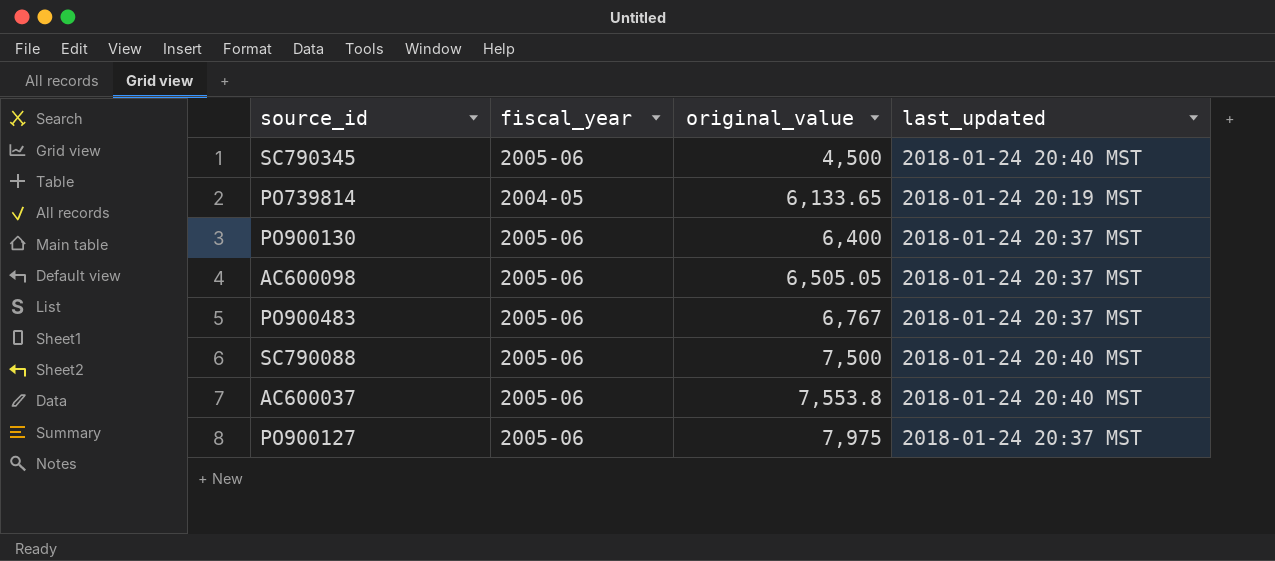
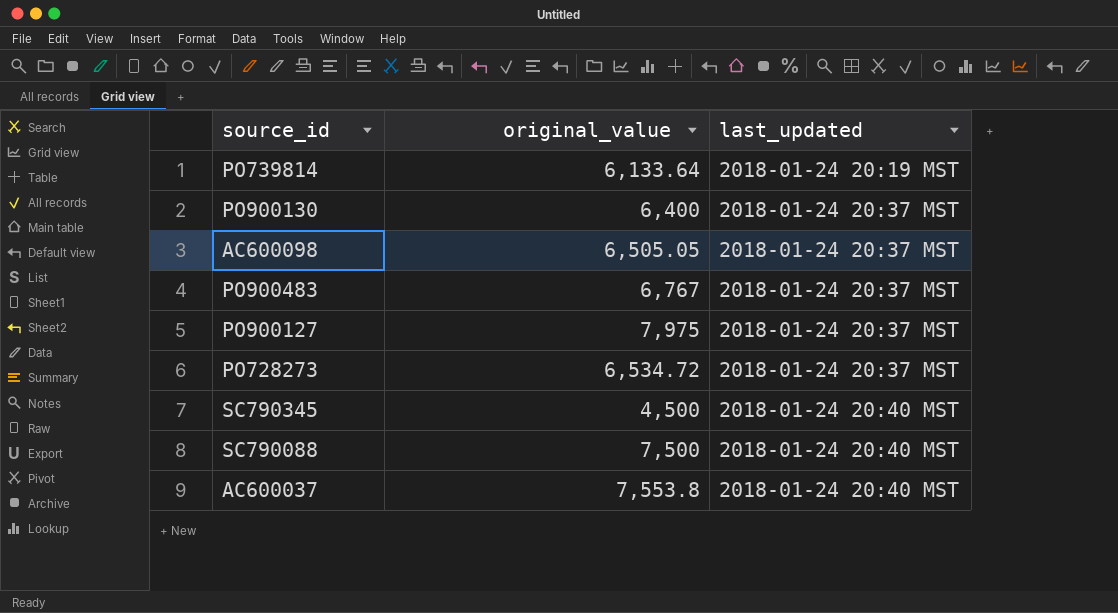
row order: original_value ascending -> last_updated ascending
column fiscal_year | position: 2 -> none
PO739814 | original_value: 6,133.65 -> 6,133.64
row PO728273: none -> 6,534.72 | 2018-01-24 20:37 MST

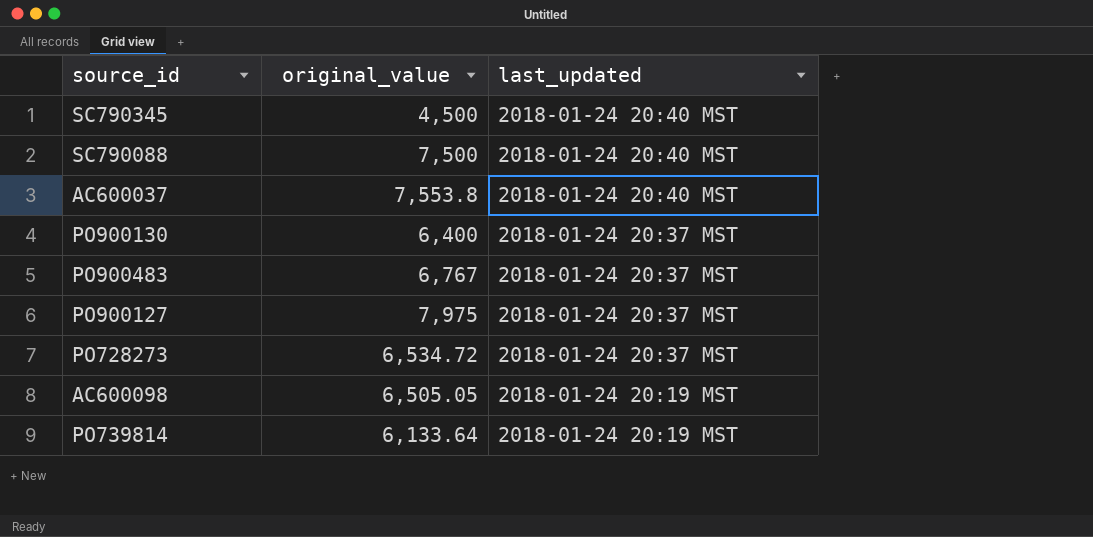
row order: last_updated ascending -> last_updated descending
AC600098 | last_updated: 2018-01-24 20:37 MST -> 2018-01-24 20:19 MST

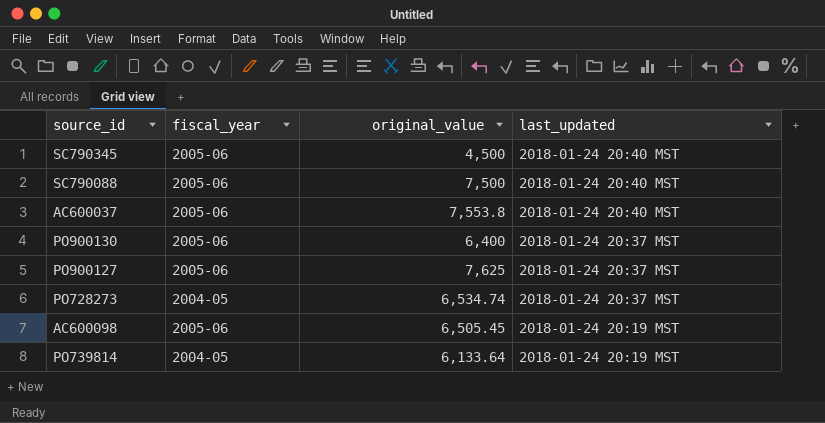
column fiscal_year | position: none -> 2
row PO900483: 6,767 | 2018-01-24 20:37 MST -> none
PO900127 | original_value: 7,975 -> 7,625
PO728273 | original_value: 6,534.72 -> 6,534.74
AC600098 | original_value: 6,505.05 -> 6,505.45

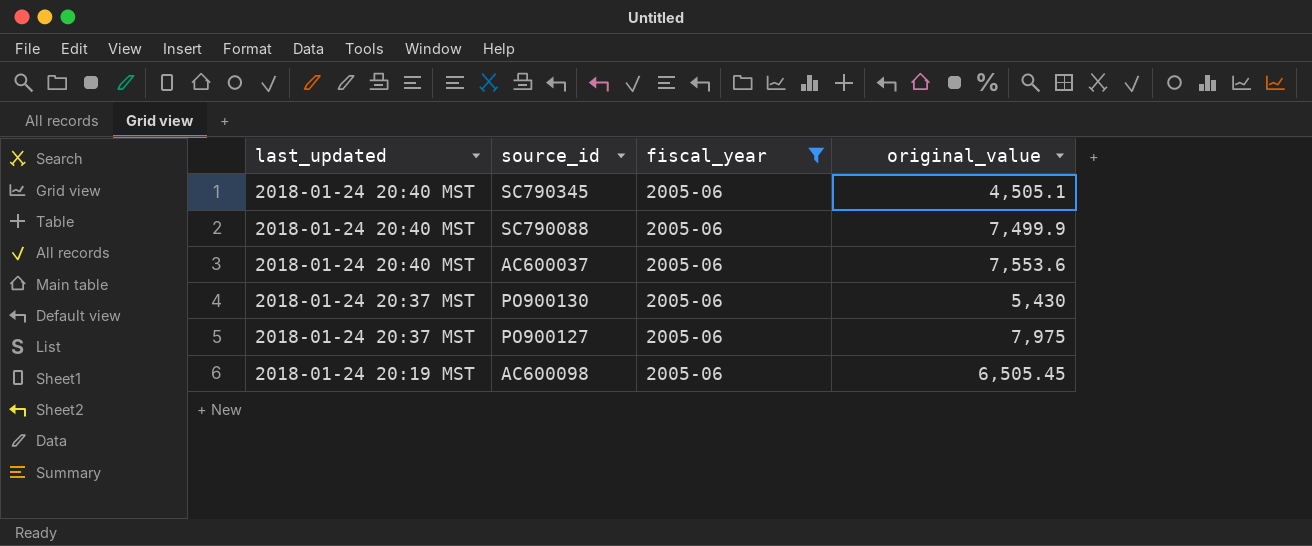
filter: none -> fiscal_year = 2005-06
column last_updated | position: 4 -> 1
SC790345 | original_value: 4,500 -> 4,505.1
SC790088 | original_value: 7,500 -> 7,499.9
AC600037 | original_value: 7,553.8 -> 7,553.6
PO900130 | original_value: 6,400 -> 5,430
PO900127 | original_value: 7,625 -> 7,975

